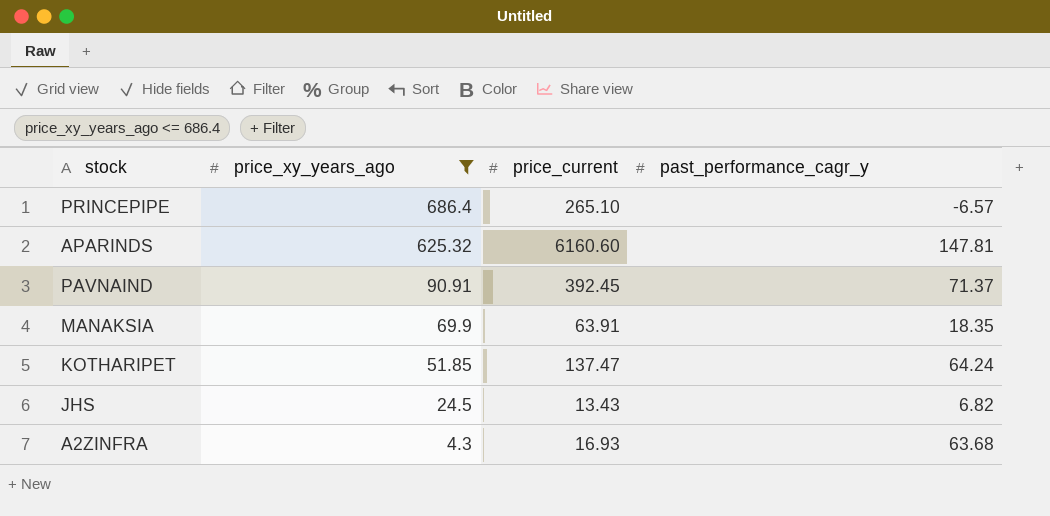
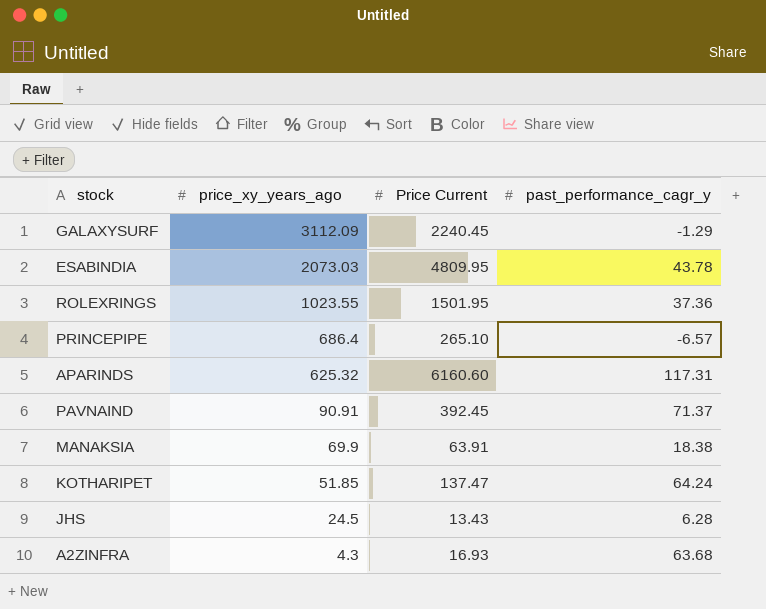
filter: price_xy_years_ago <= 686.4 -> none
column name: price_current -> Price Current
APARINDS | past_performance_cagr_y: 147.81 -> 117.31
MANAKSIA | past_performance_cagr_y: 18.35 -> 18.38
JHS | past_performance_cagr_y: 6.82 -> 6.28

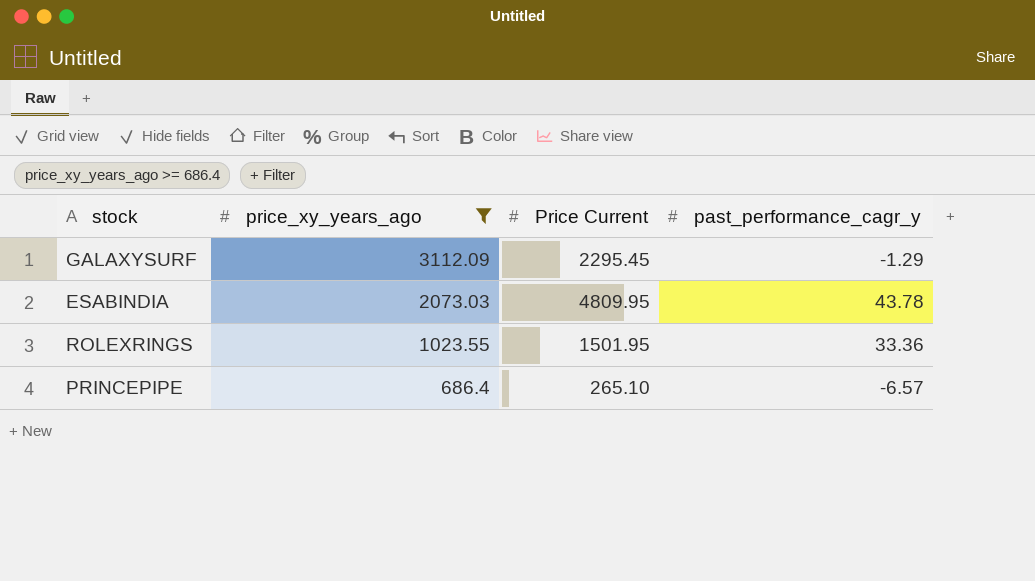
filter: none -> price_xy_years_ago >= 686.4
GALAXYSURF | Price Current: 2240.45 -> 2295.45
ROLEXRINGS | past_performance_cagr_y: 37.36 -> 33.36

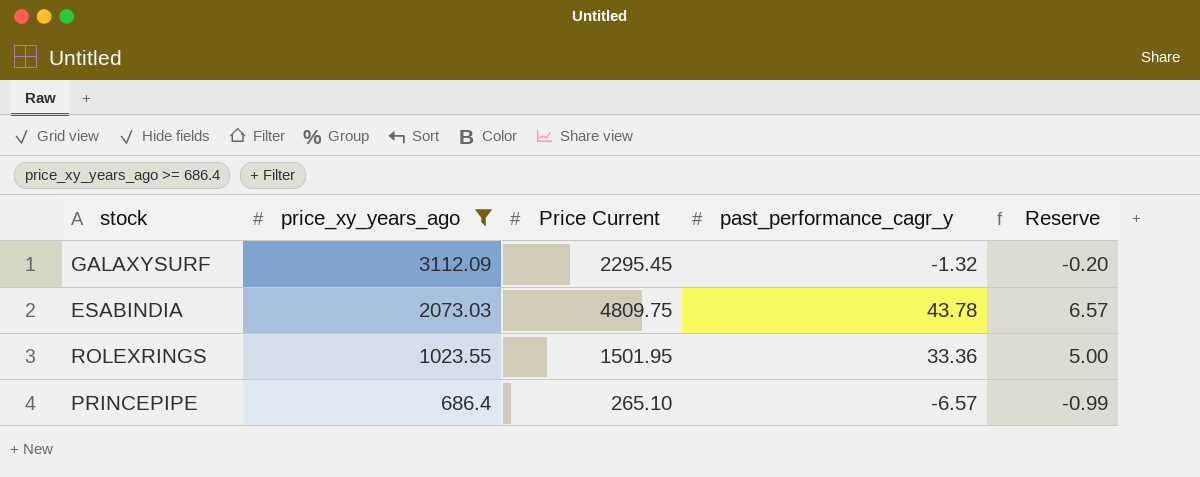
column Reserve | formula: none -> [past_performance_cagr_y] * 0.15
GALAXYSURF | past_performance_cagr_y: -1.29 -> -1.32
ESABINDIA | Price Current: 4809.95 -> 4809.75

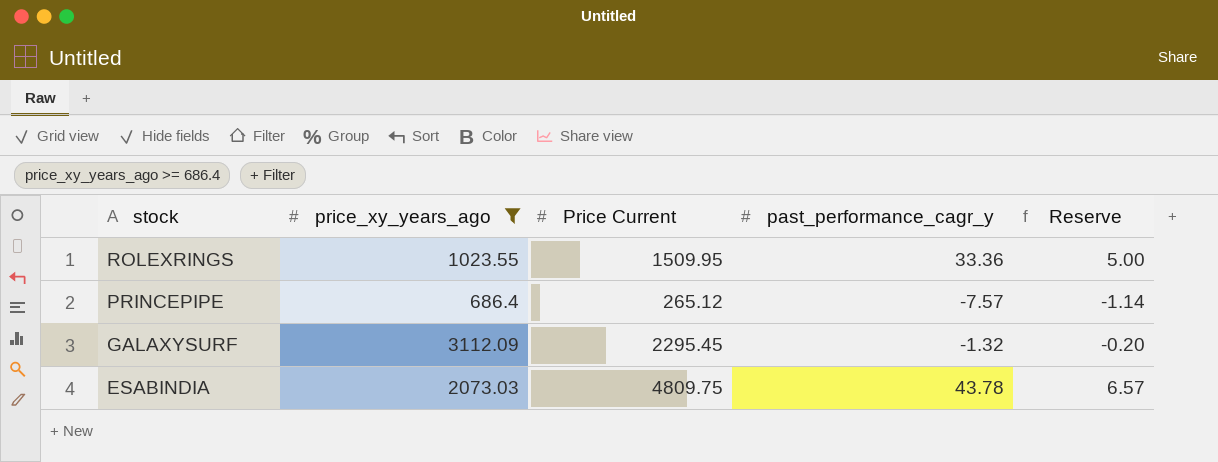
row order: price_xy_years_ago descending -> stock descending
ROLEXRINGS | Price Current: 1501.95 -> 1509.95
PRINCEPIPE | Price Current: 265.10 -> 265.12
PRINCEPIPE | past_performance_cagr_y: -6.57 -> -7.57
PRINCEPIPE | Reserve: -0.99 -> -1.14

